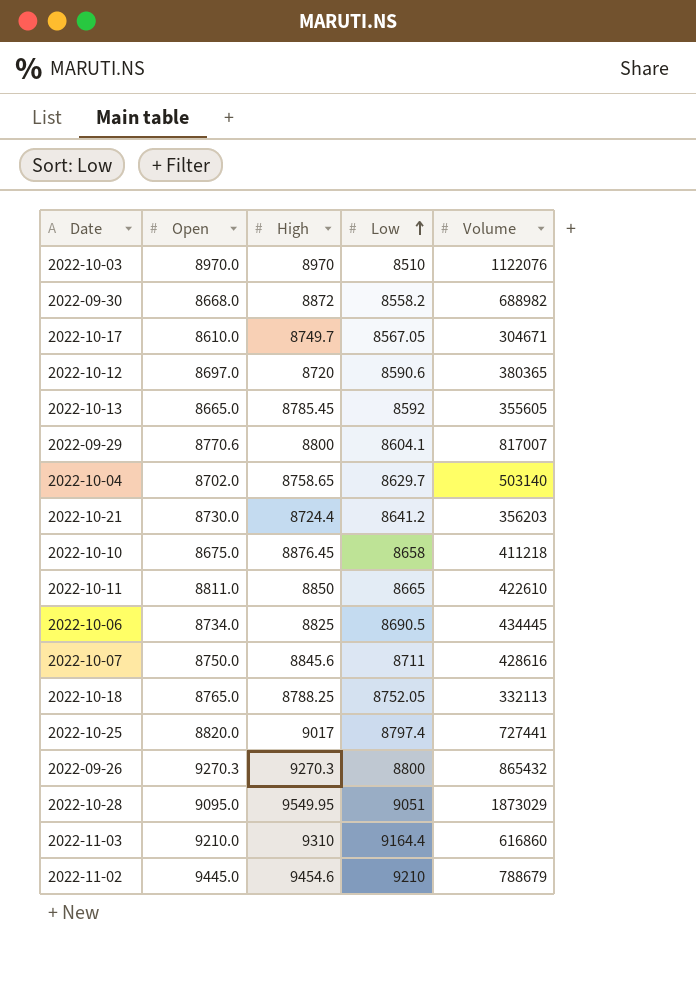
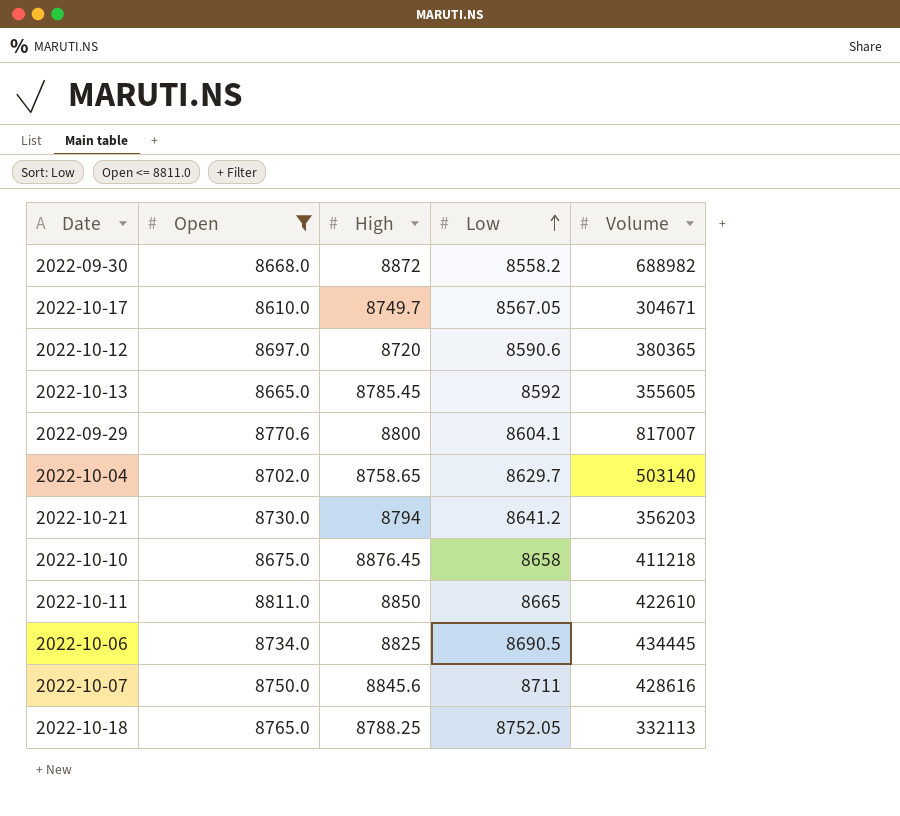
filter: none -> Open <= 8811.0
2022-10-21 | High: 8724.4 -> 8794

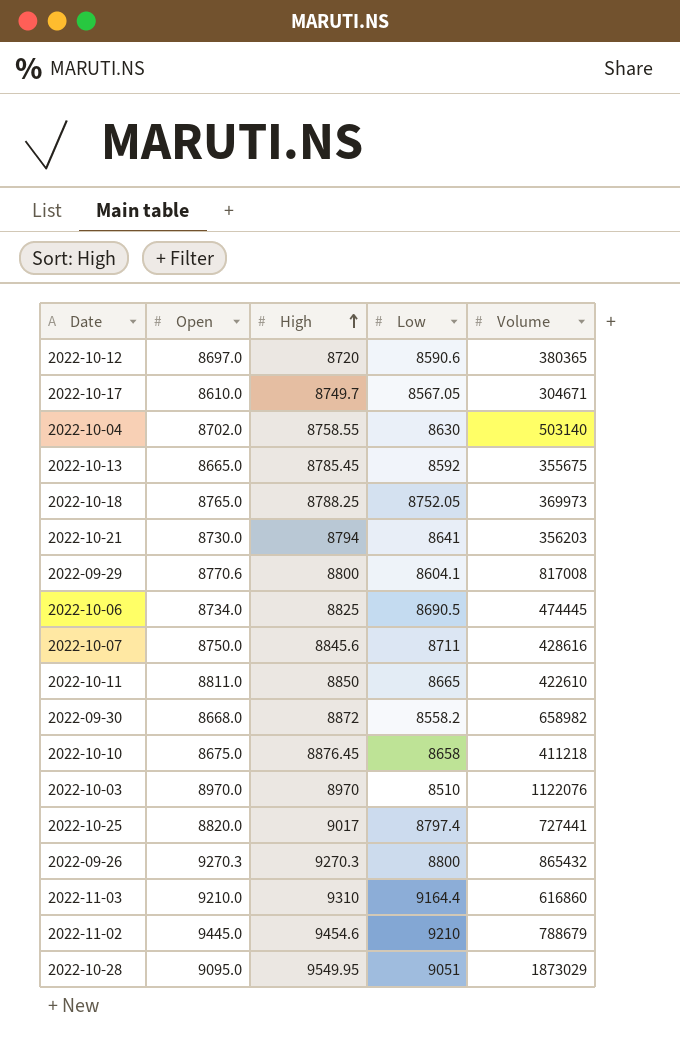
filter: Open <= 8811.0 -> none
row order: Low ascending -> High ascending
2022-10-04 | High: 8758.65 -> 8758.55
2022-10-04 | Low: 8629.7 -> 8630
2022-10-13 | Volume: 355605 -> 355675
2022-10-18 | Volume: 332113 -> 369973
2022-10-21 | Low: 8641.2 -> 8641
2022-09-29 | Volume: 817007 -> 817008
2022-10-06 | Volume: 434445 -> 474445
2022-09-30 | Volume: 688982 -> 658982

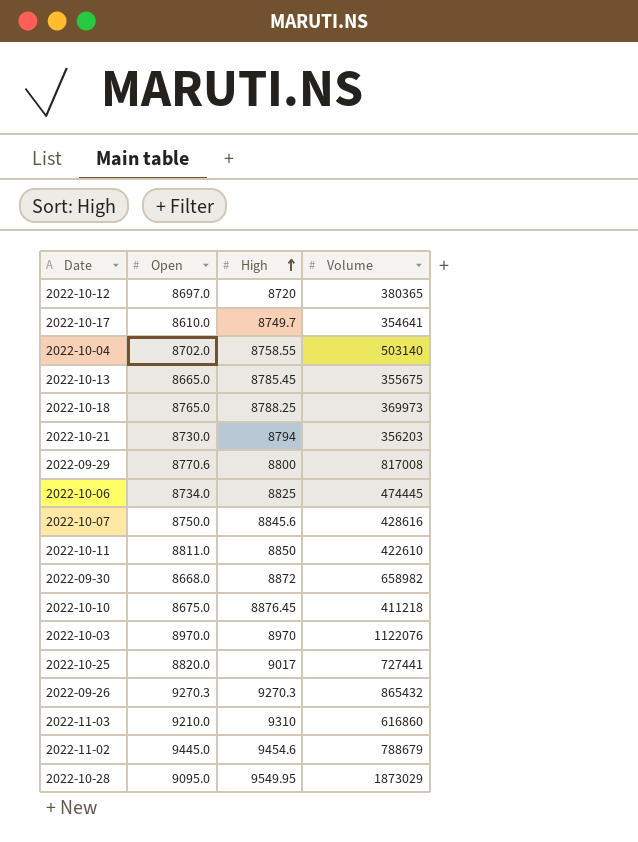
column Low | position: 4 -> none
2022-10-17 | Volume: 304671 -> 354641

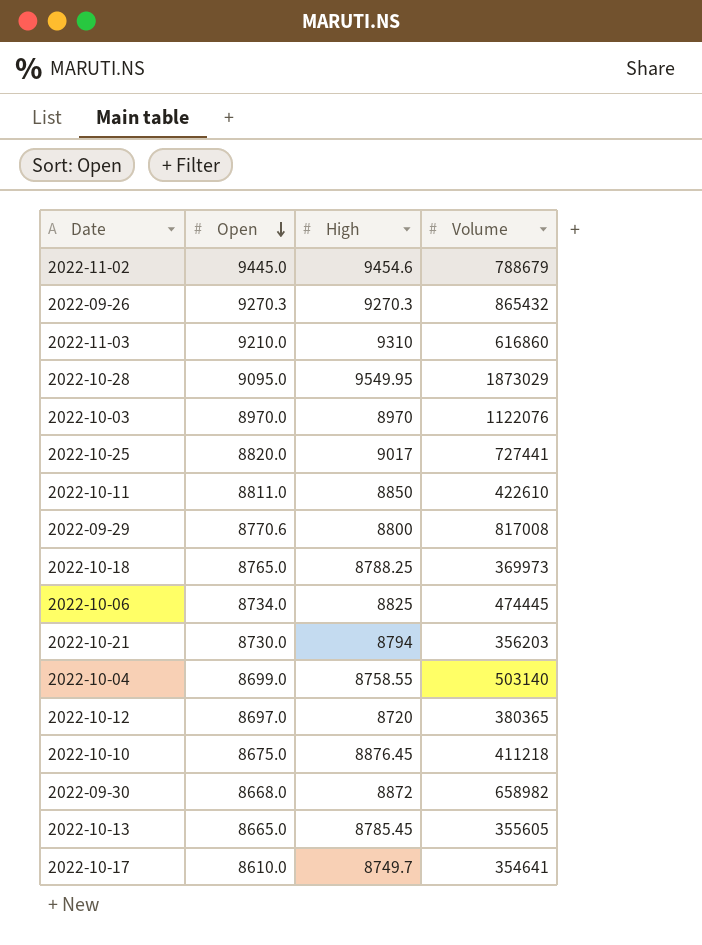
row order: High ascending -> Open descending
row 2022-10-07: 8750.0 | 8845.6 | 428616 -> none
2022-10-04 | Open: 8702.0 -> 8699.0
2022-10-13 | Volume: 355675 -> 355605

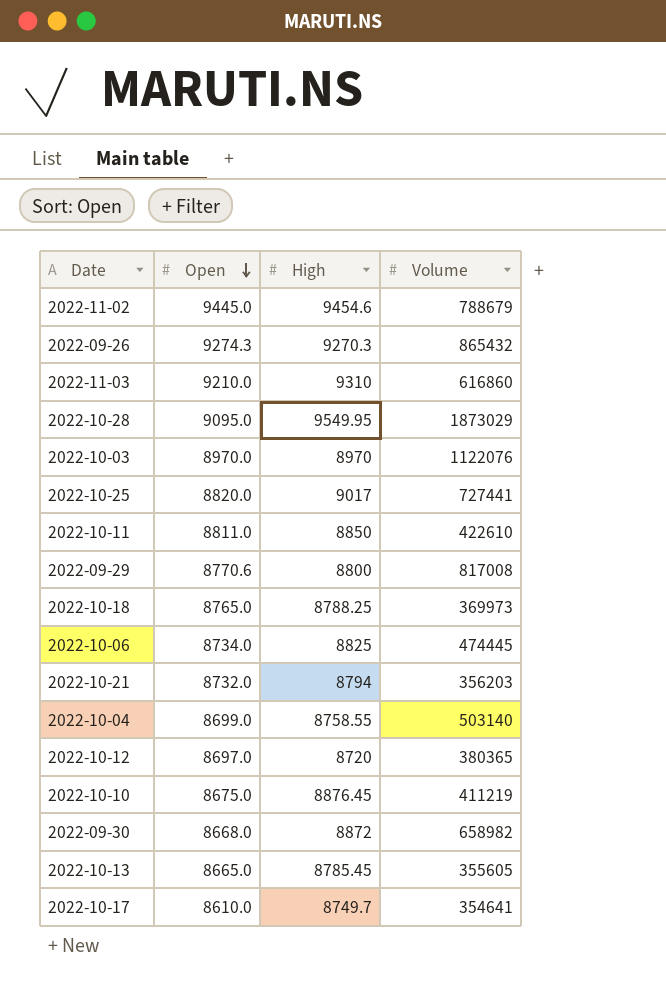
2022-09-26 | Open: 9270.3 -> 9274.3
2022-10-21 | Open: 8730.0 -> 8732.0
2022-10-10 | Volume: 411218 -> 411219

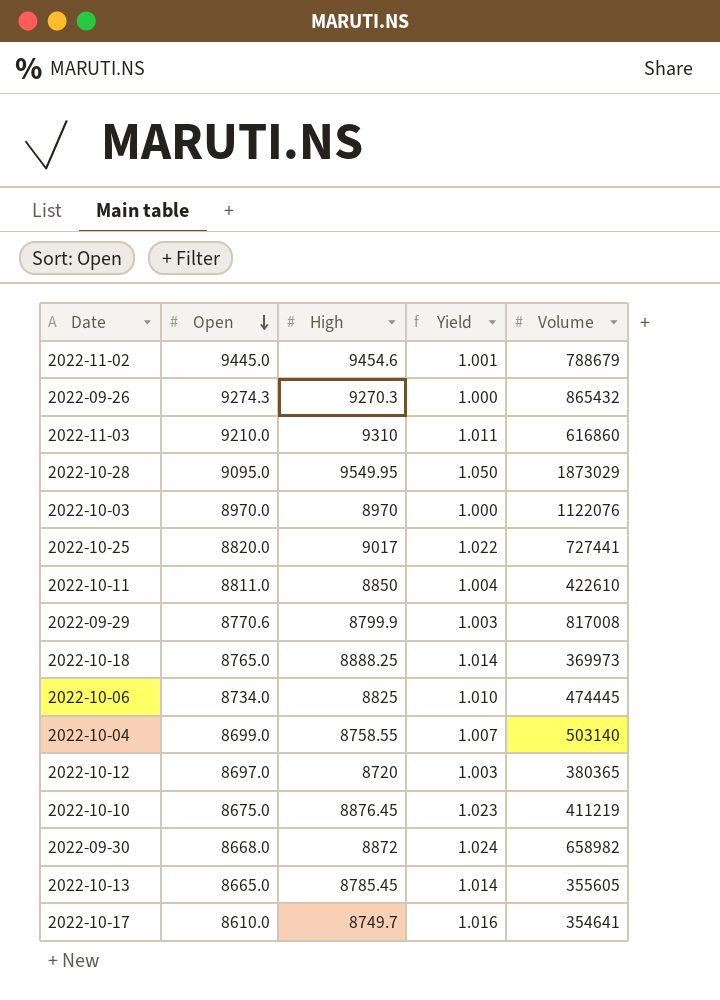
column Yield | formula: none -> [High] / [Open]
row 2022-10-21: 8732.0 | 8794 | 356203 -> none
2022-09-29 | High: 8800 -> 8799.9
2022-10-18 | High: 8788.25 -> 8888.25

